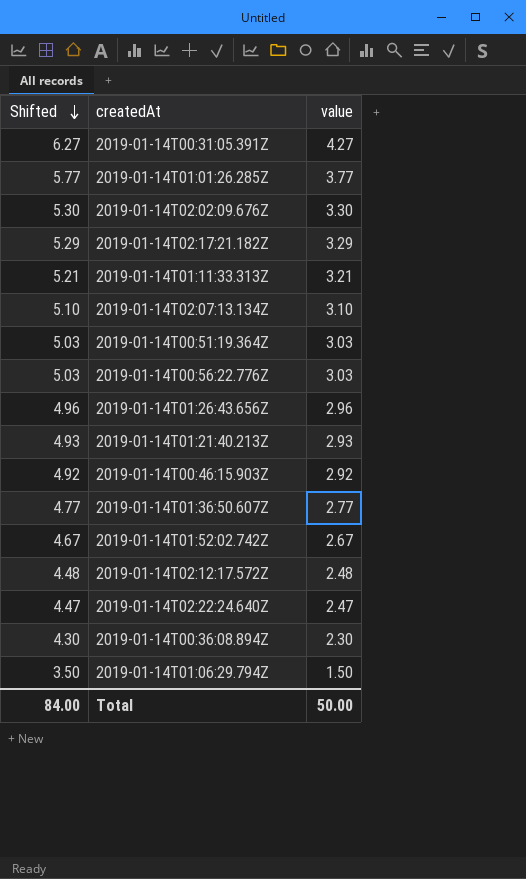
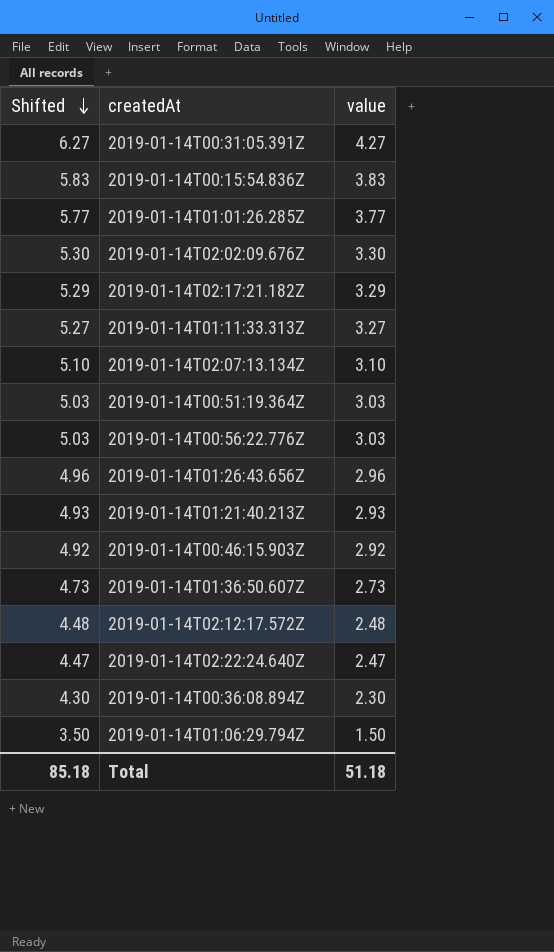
row 2019-01-14T01:52:02.742Z: 4.67 | 2.67 -> none
row 2019-01-14T00:15:54.836Z: none -> 5.83 | 3.83
2019-01-14T01:11:33.313Z | Shifted: 5.21 -> 5.27
2019-01-14T01:11:33.313Z | value: 3.21 -> 3.27
2019-01-14T01:36:50.607Z | Shifted: 4.77 -> 4.73
2019-01-14T01:36:50.607Z | value: 2.77 -> 2.73
Total | Shifted: 84.00 -> 85.18
Total | value: 50.00 -> 51.18

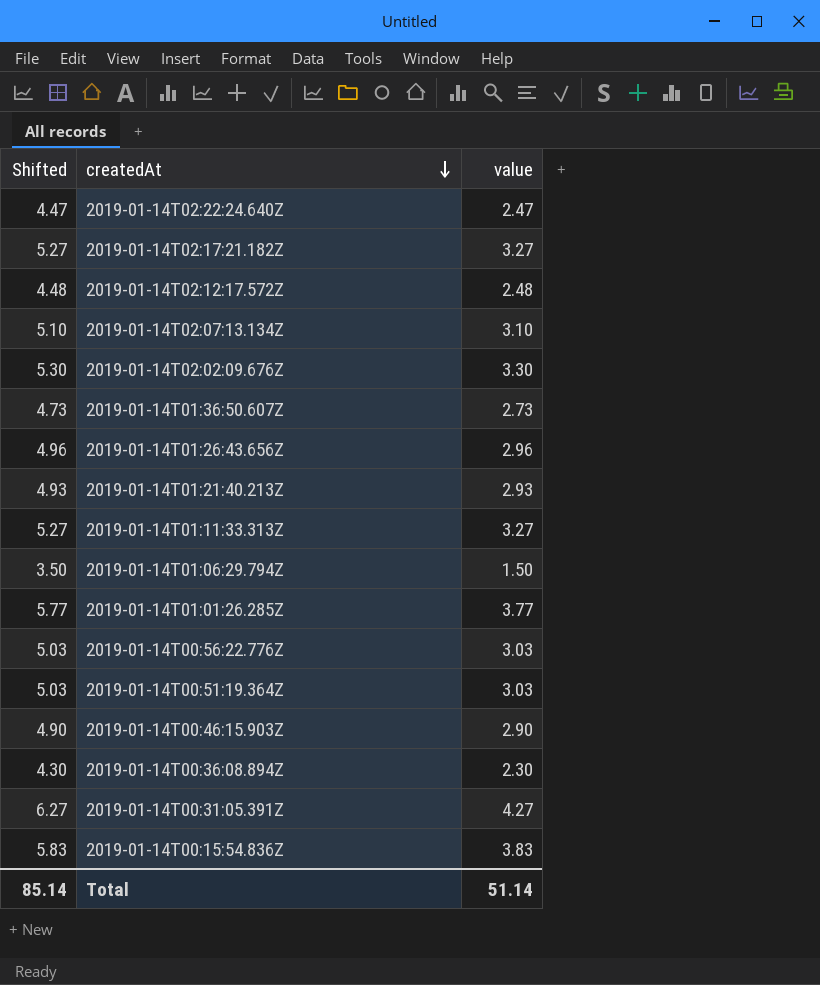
row order: Shifted descending -> createdAt descending
2019-01-14T02:17:21.182Z | Shifted: 5.29 -> 5.27
2019-01-14T02:17:21.182Z | value: 3.29 -> 3.27
2019-01-14T00:46:15.903Z | Shifted: 4.92 -> 4.90
2019-01-14T00:46:15.903Z | value: 2.92 -> 2.90
Total | Shifted: 85.18 -> 85.14
Total | value: 51.18 -> 51.14

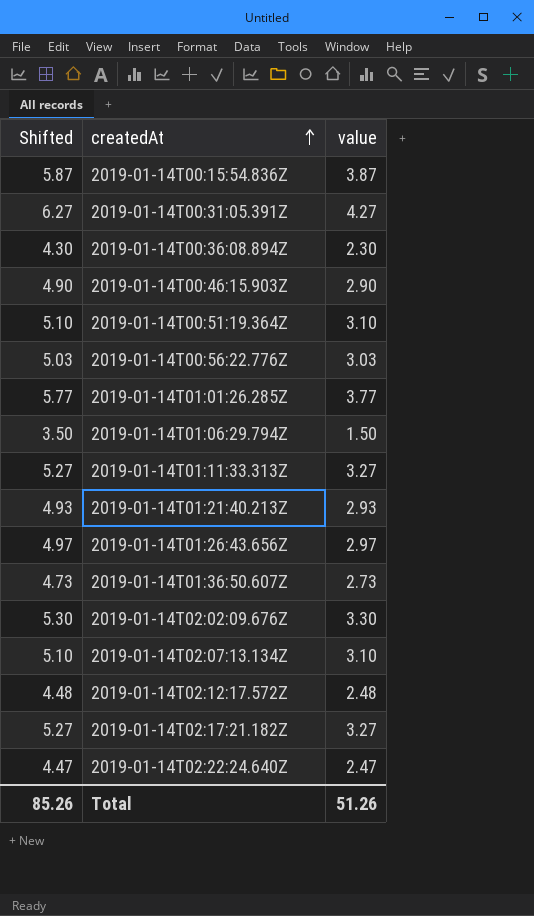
row order: createdAt descending -> createdAt ascending
2019-01-14T00:15:54.836Z | Shifted: 5.83 -> 5.87
2019-01-14T00:15:54.836Z | value: 3.83 -> 3.87
2019-01-14T00:51:19.364Z | Shifted: 5.03 -> 5.10
2019-01-14T00:51:19.364Z | value: 3.03 -> 3.10
2019-01-14T01:26:43.656Z | Shifted: 4.96 -> 4.97
2019-01-14T01:26:43.656Z | value: 2.96 -> 2.97
Total | Shifted: 85.14 -> 85.26
Total | value: 51.14 -> 51.26

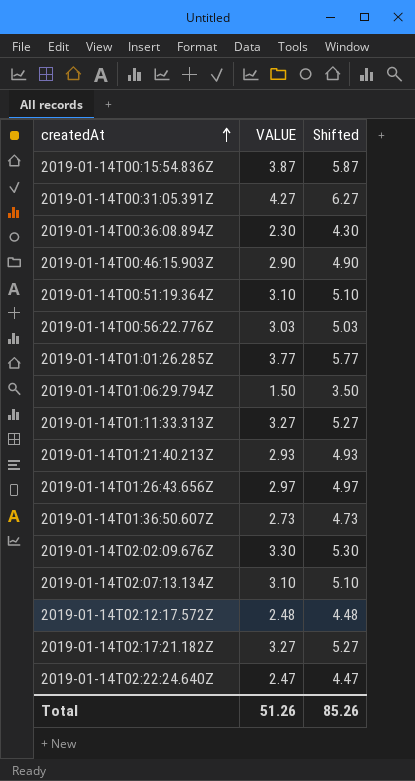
column name: value -> VALUE
column Shifted | position: 1 -> 3

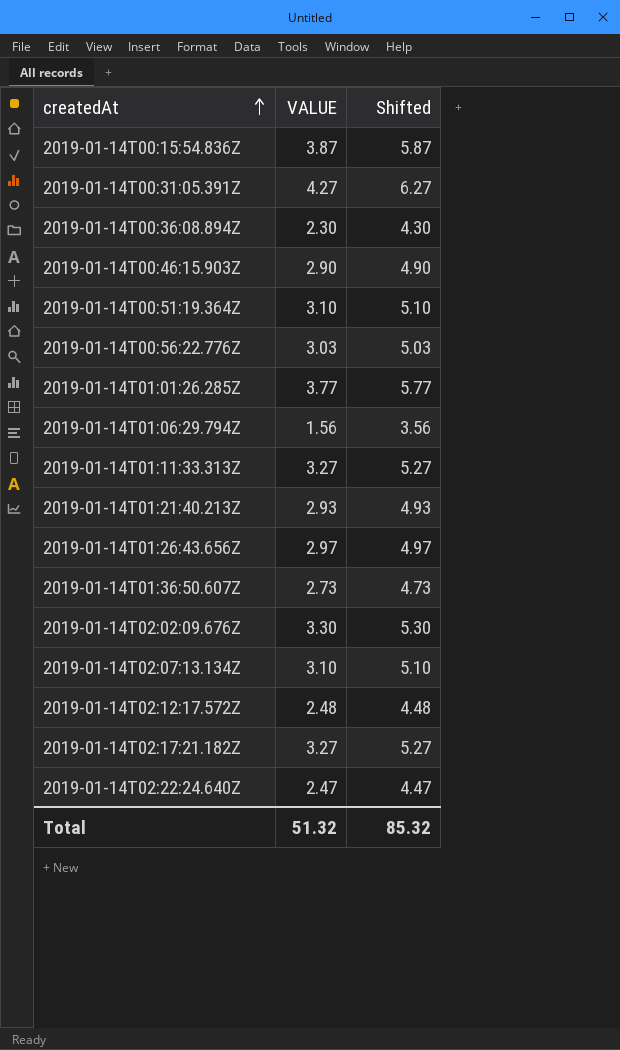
2019-01-14T01:06:29.794Z | VALUE: 1.50 -> 1.56
2019-01-14T01:06:29.794Z | Shifted: 3.50 -> 3.56
Total | VALUE: 51.26 -> 51.32
Total | Shifted: 85.26 -> 85.32

